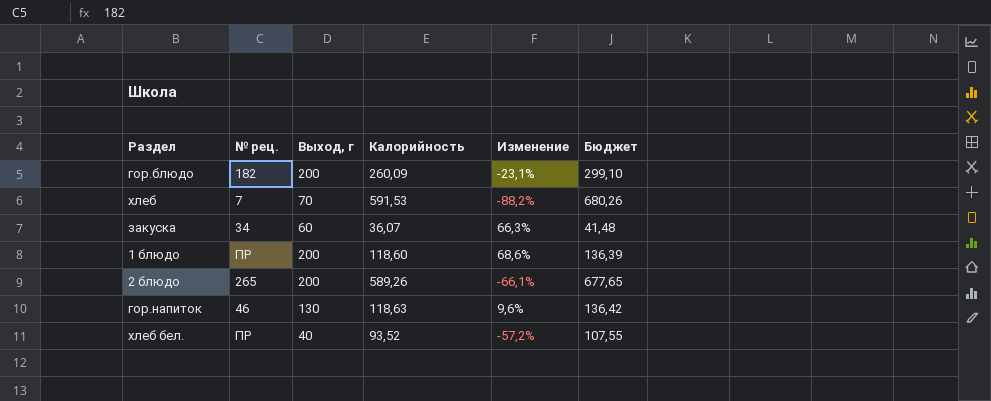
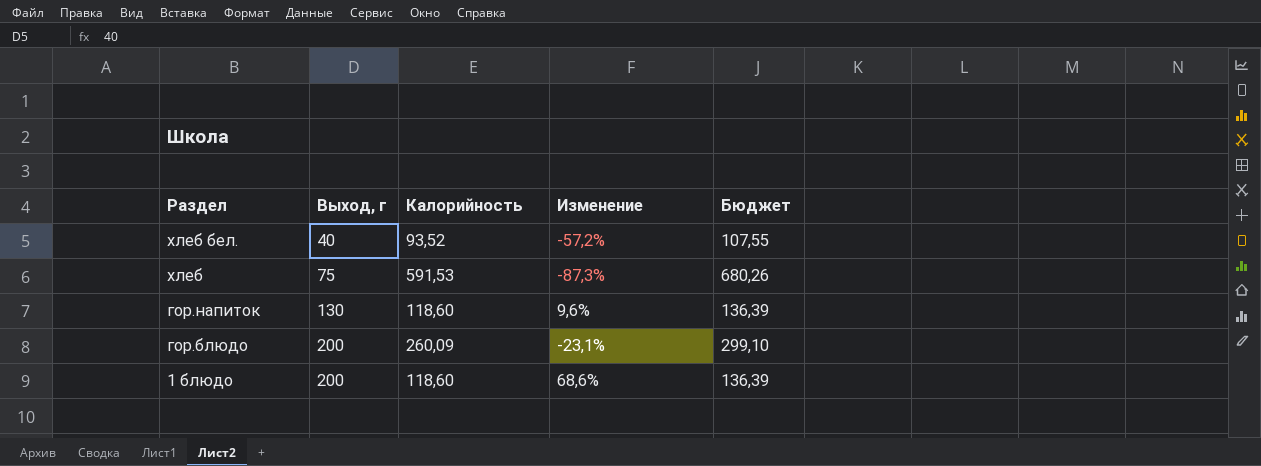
row order: none -> Раздел descending
column № рец. | position: 2 -> none
row закуска: 34 | 60 | 36,07 | 66,3% | 41,48 -> none
row 2 блюдо: 265 | 200 | 589,26 | -66,1% | 677,65 -> none
хлеб | Выход, г: 70 -> 75
хлеб | Изменение: -88,2% -> -87,3%
гор.напиток | Калорийность: 118,63 -> 118,60
гор.напиток | Бюджет: 136,42 -> 136,39

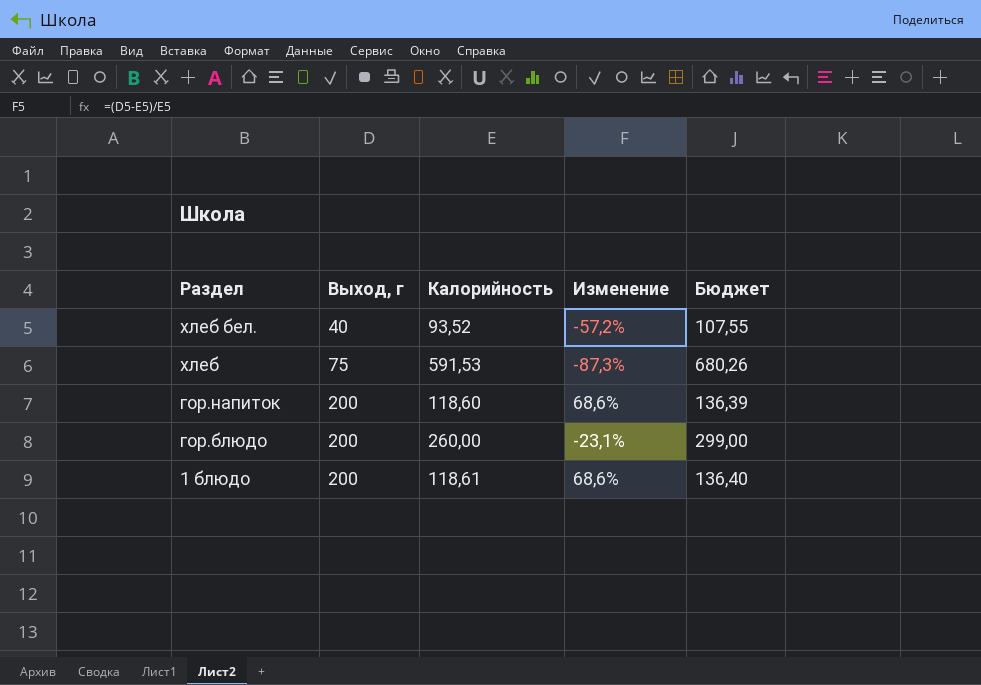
гор.напиток | Выход, г: 130 -> 200
гор.напиток | Изменение: 9,6% -> 68,6%
гор.блюдо | Калорийность: 260,09 -> 260,00
гор.блюдо | Бюджет: 299,10 -> 299,00
1 блюдо | Калорийность: 118,60 -> 118,61
1 блюдо | Бюджет: 136,39 -> 136,40

